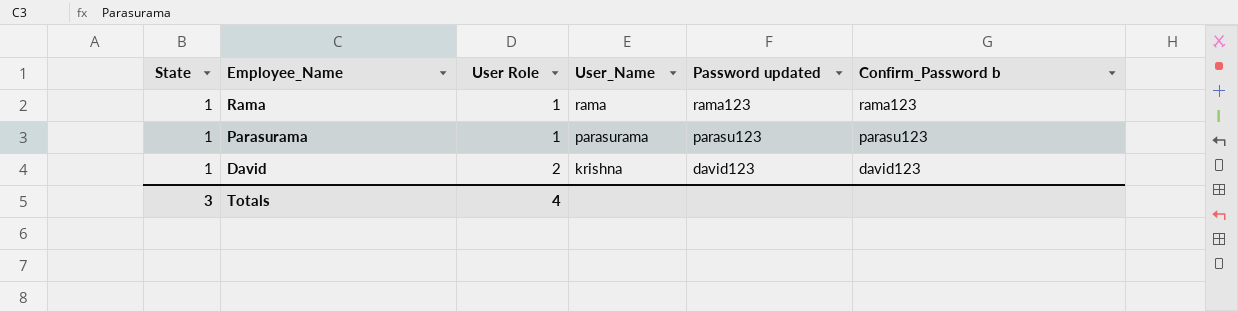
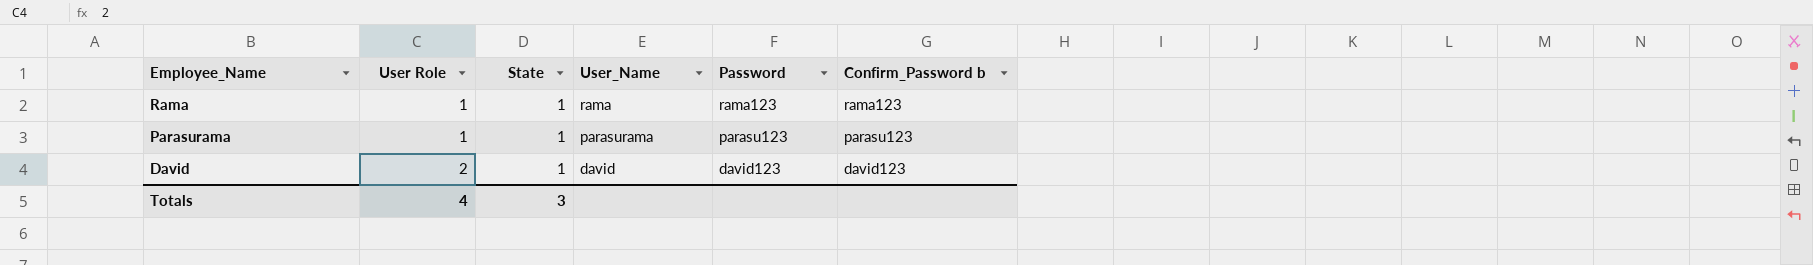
column State | position: 1 -> 3
column name: Password updated -> Password
David | User_Name: krishna -> david

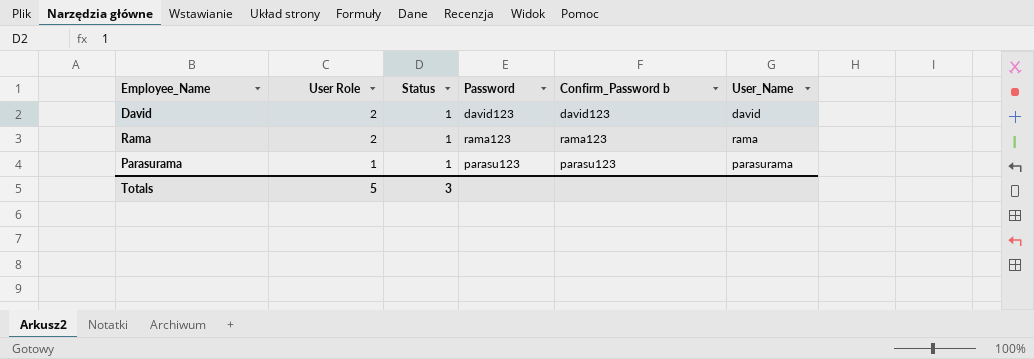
row order: Employee_Name descending -> User Role descending
column name: State -> Status
column User_Name | position: 4 -> 6
Rama | User Role: 1 -> 2
Totals | User Role: 4 -> 5

